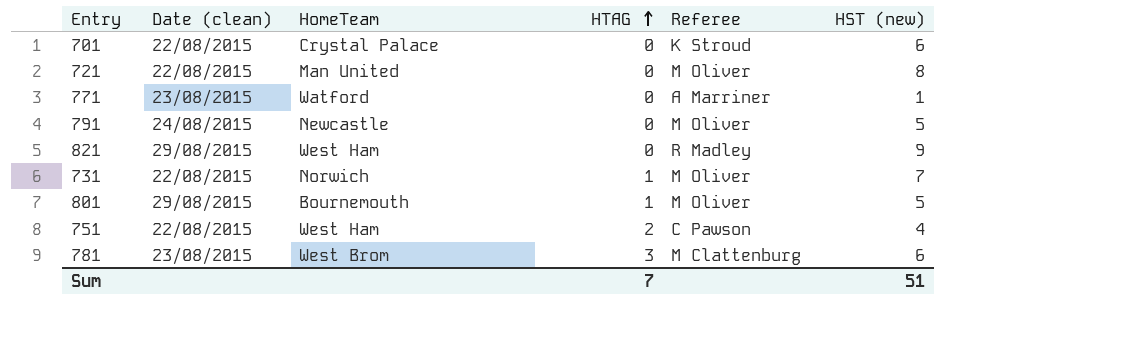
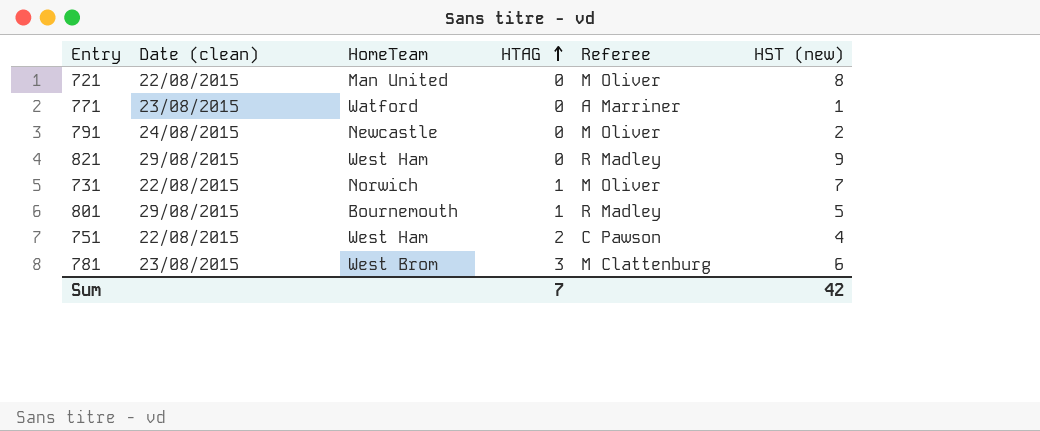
row 701: 22/08/2015 | Crystal Palace | 0 | K Stroud | 6 -> none
791 | HST (new): 5 -> 2
801 | Referee: M Oliver -> R Madley
Sum | HST (new): 51 -> 42

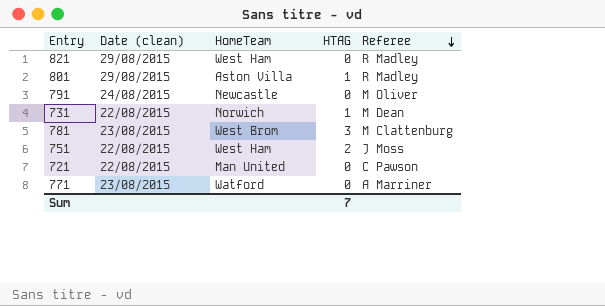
row order: HTAG ascending -> Referee descending
column HST (new) | position: 6 -> none
801 | HomeTeam: Bournemouth -> Aston Villa
731 | Referee: M Oliver -> M Dean
751 | Referee: C Pawson -> J Moss
721 | Referee: M Oliver -> C Pawson

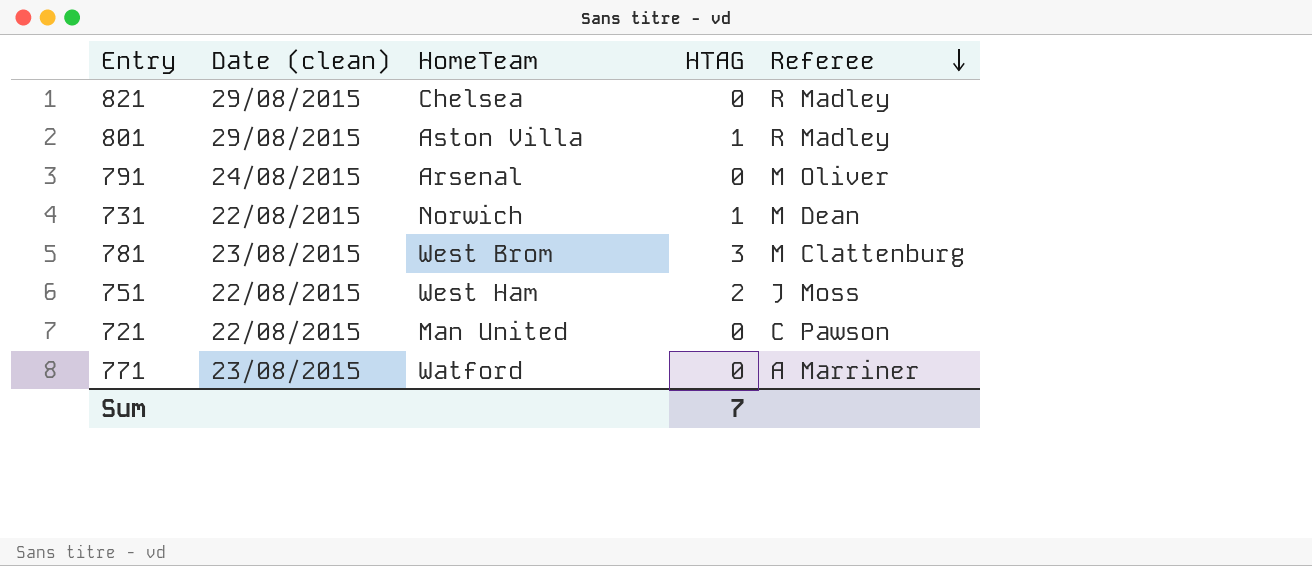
821 | HomeTeam: West Ham -> Chelsea
791 | HomeTeam: Newcastle -> Arsenal

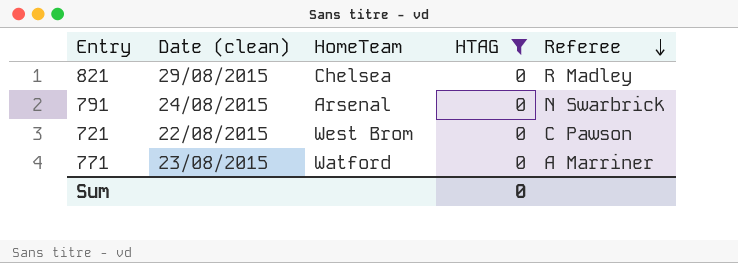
filter: none -> HTAG = 0
791 | Referee: M Oliver -> N Swarbrick
721 | HomeTeam: Man United -> West Brom
Sum | HTAG: 7 -> 0

